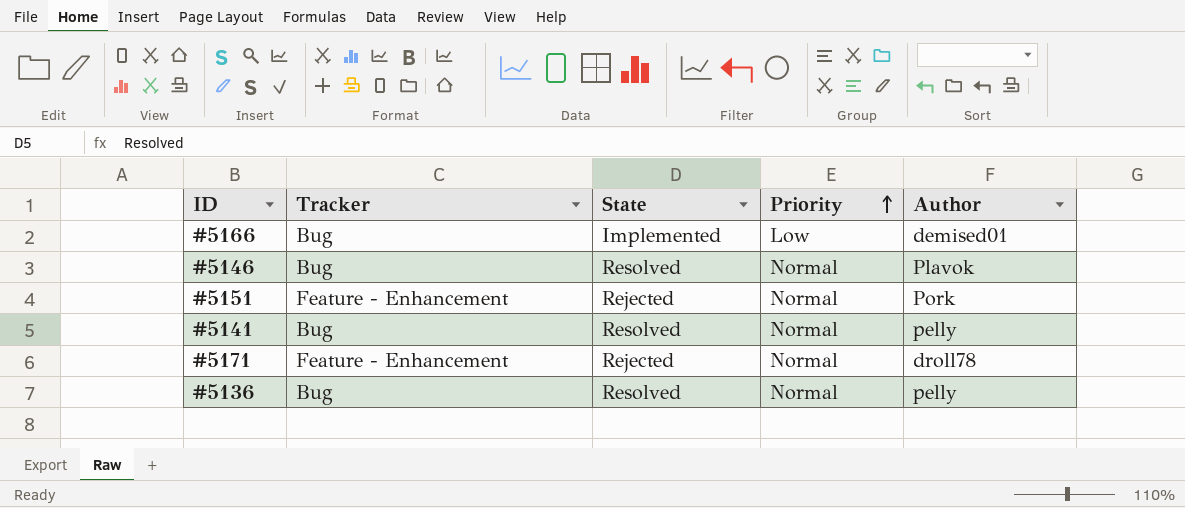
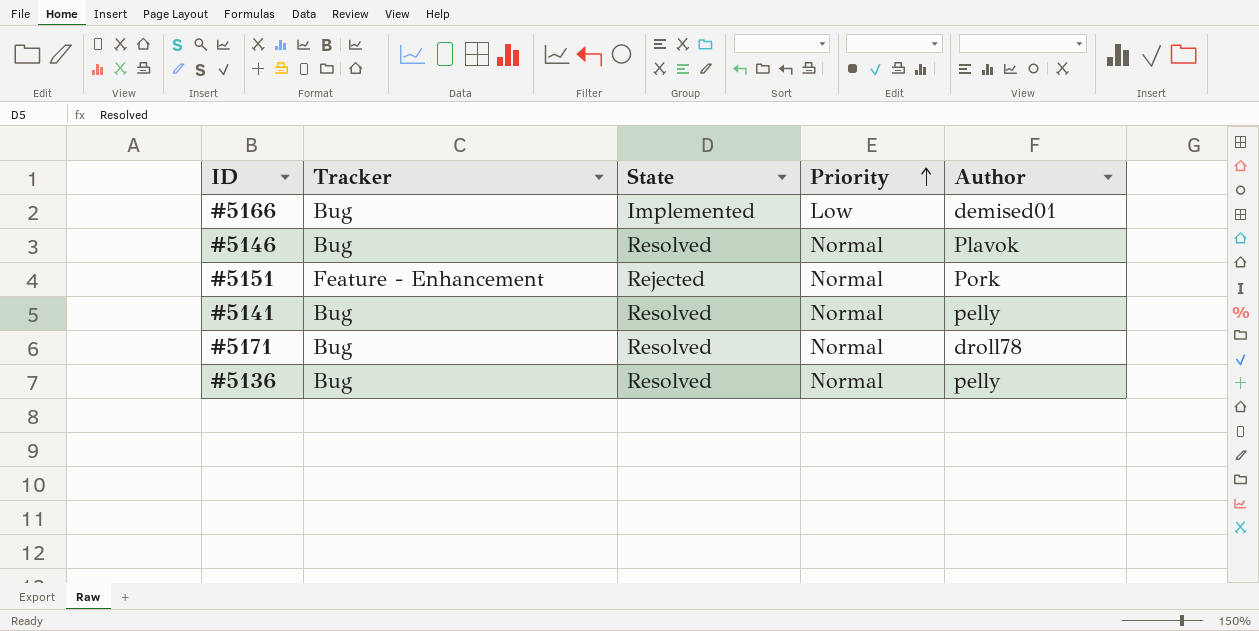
#5171 | Tracker: Feature - Enhancement -> Bug
#5171 | State: Rejected -> Resolved

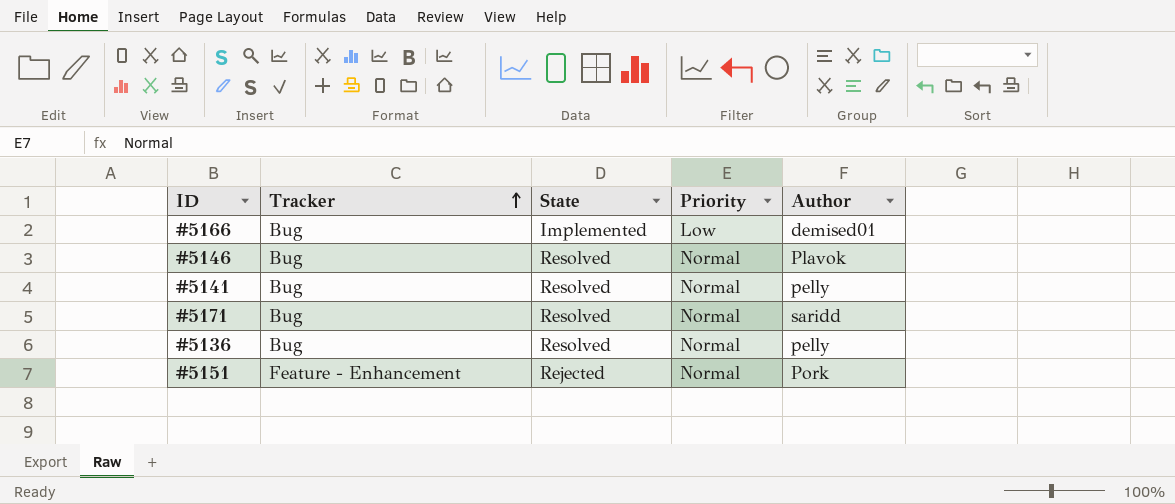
row order: Priority ascending -> Tracker ascending
#5171 | Author: droll78 -> saridd

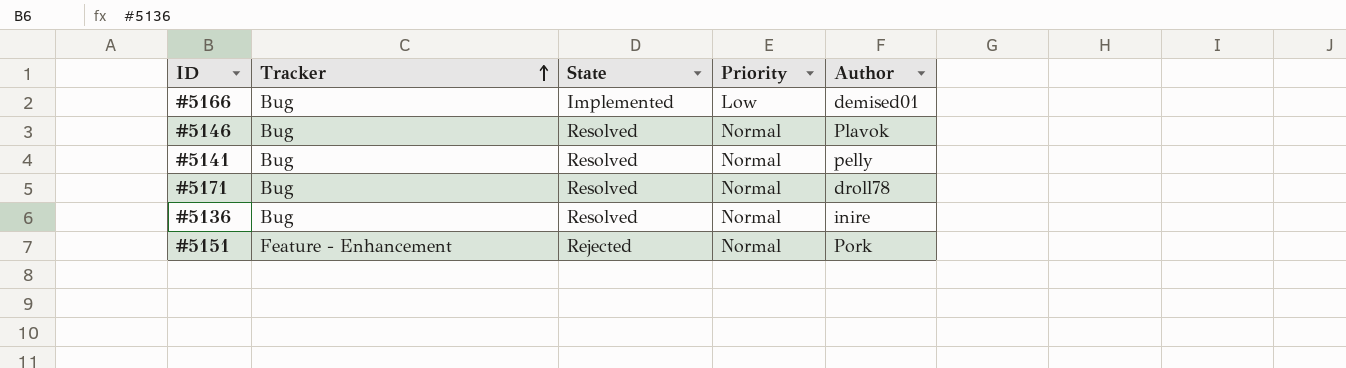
#5171 | Author: saridd -> droll78
#5136 | Author: pelly -> inire

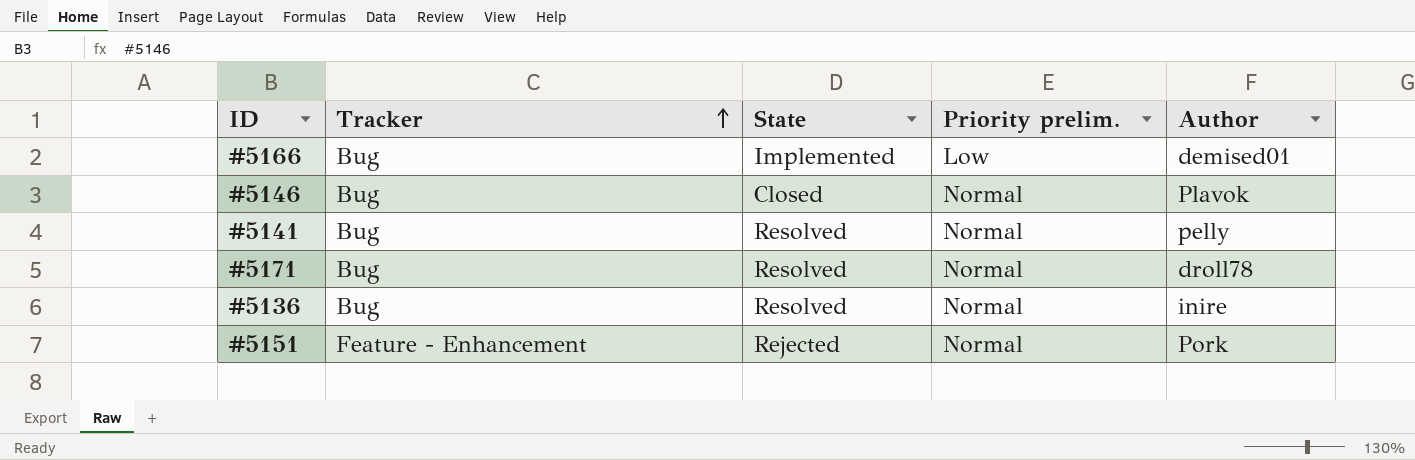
column name: Priority -> Priority prelim.
#5146 | State: Resolved -> Closed

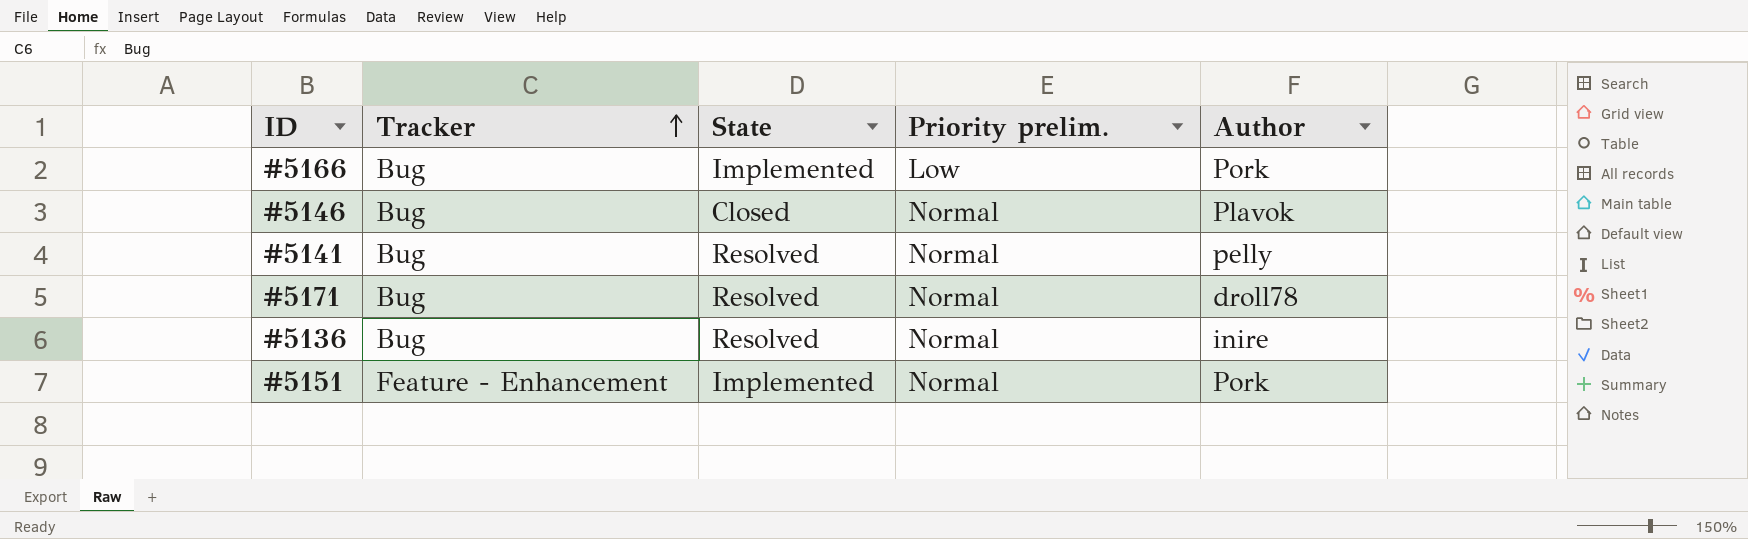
#5166 | Author: demised01 -> Pork
#5151 | State: Rejected -> Implemented

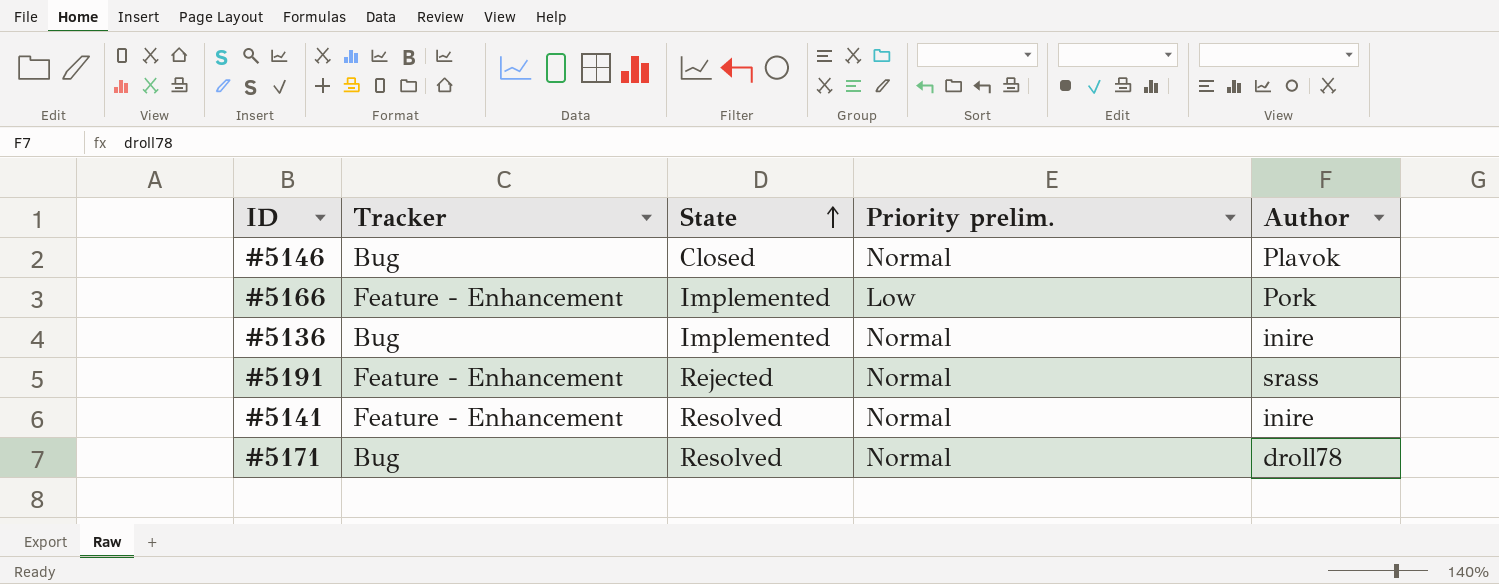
row order: Tracker ascending -> State ascending
row #5151: Feature - Enhancement | Implemented | Normal | Pork -> none
#5166 | Tracker: Bug -> Feature - Enhancement
#5136 | State: Resolved -> Implemented
row #5191: none -> Feature - Enhancement | Rejected | Normal | srass
#5141 | Tracker: Bug -> Feature - Enhancement
#5141 | Author: pelly -> inire

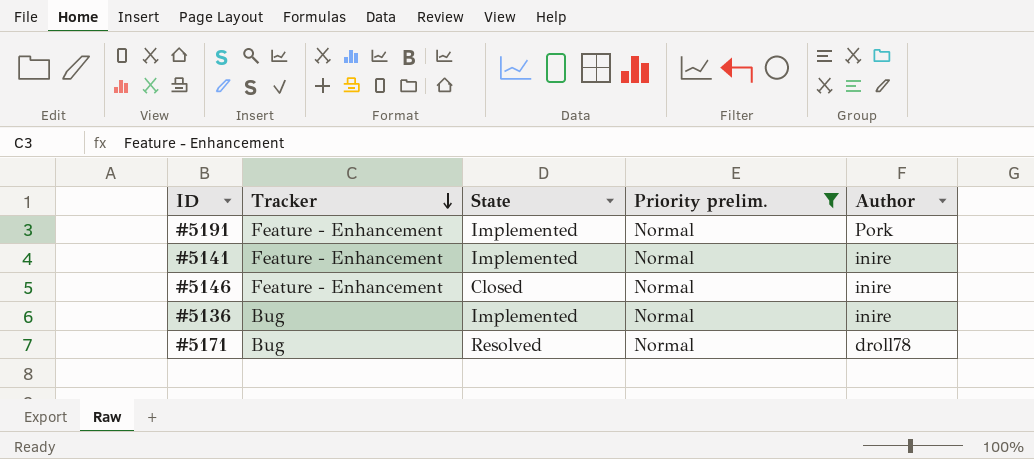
filter: none -> Priority prelim. = Normal
row order: State ascending -> Tracker descending
#5191 | State: Rejected -> Implemented
#5191 | Author: srass -> Pork
#5141 | State: Resolved -> Implemented
#5146 | Tracker: Bug -> Feature - Enhancement
#5146 | Author: Plavok -> inire

